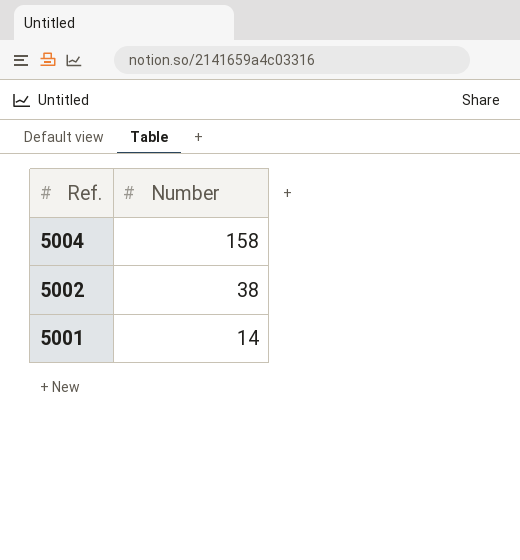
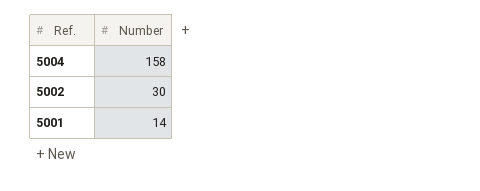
5002 | Number: 38 -> 30

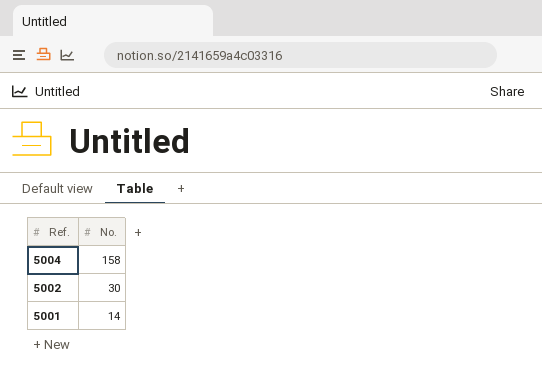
column name: Number -> No.

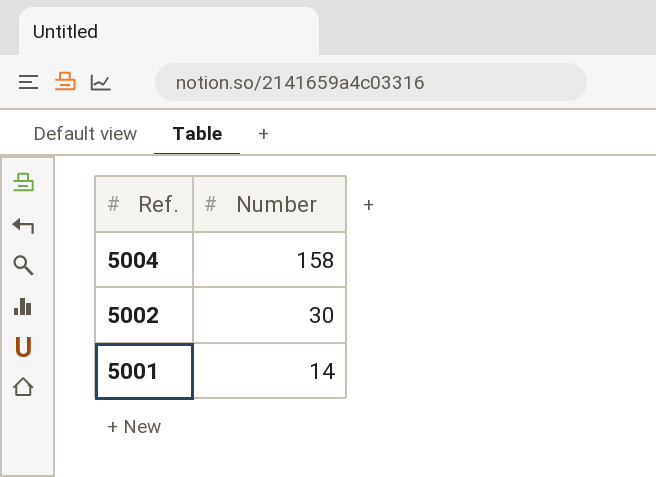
column name: No. -> Number

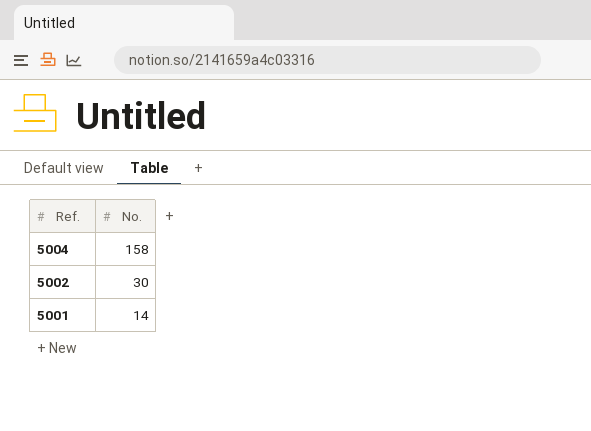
column name: Number -> No.

